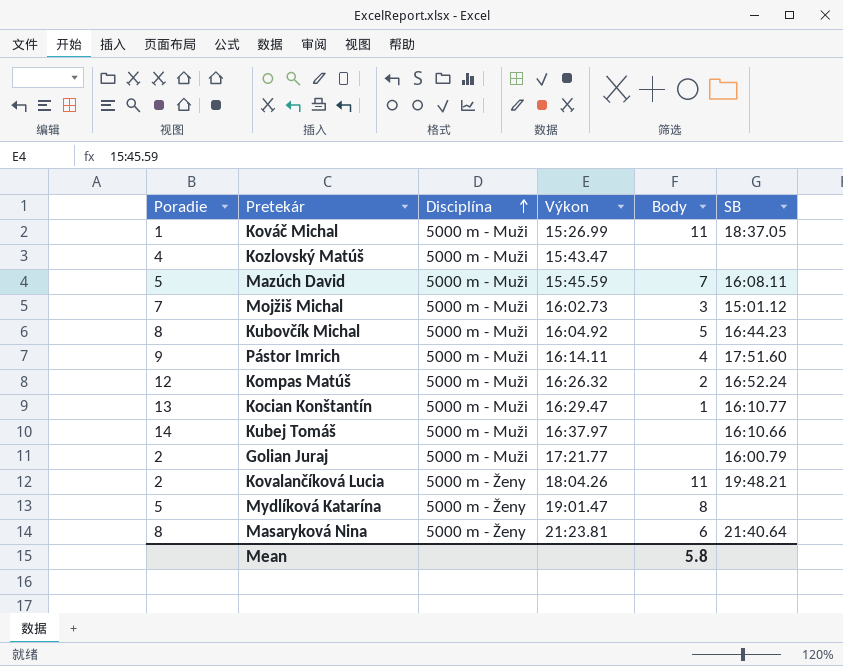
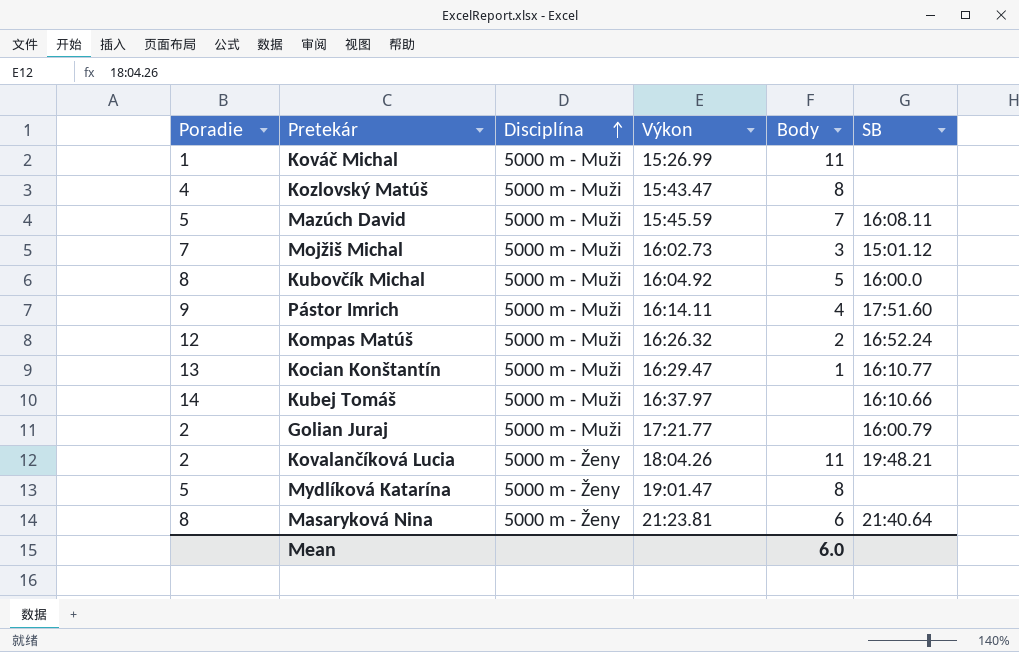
Kováč Michal | SB: 18:37.05 -> none
Kozlovský Matúš | Body: none -> 8
Kubovčík Michal | SB: 16:44.23 -> 16:00.0
Mean | Body: 5.8 -> 6.0

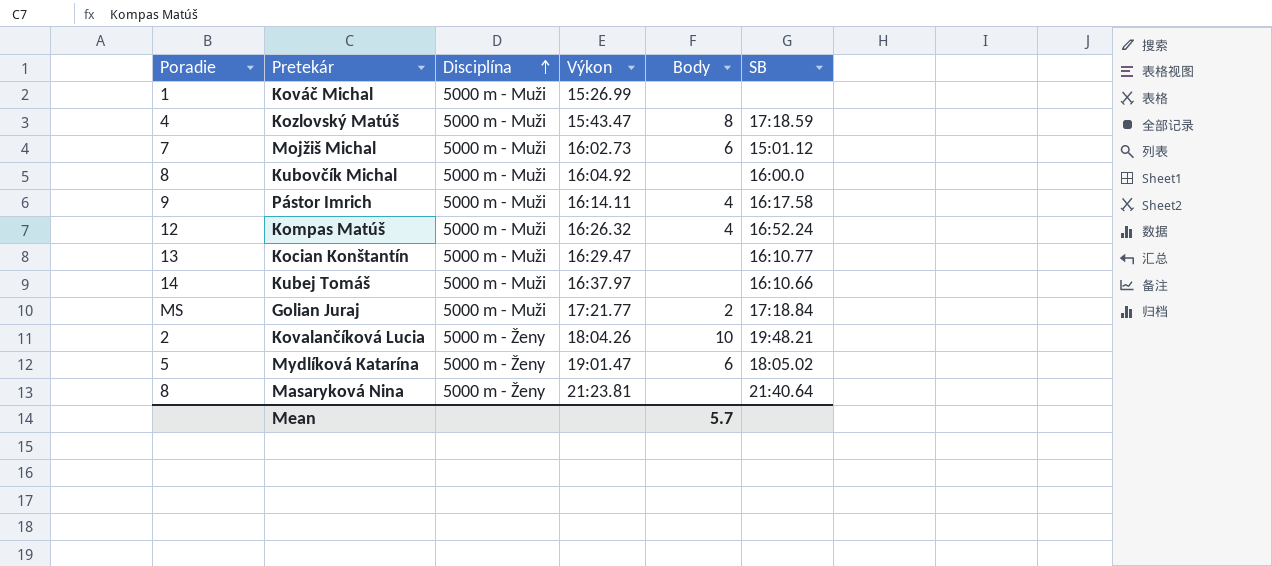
row Mazúch David: 5 | 5000 m - Muži | 15:45.59 | 7 | 16:08.11 -> none
Kováč Michal | Body: 11 -> none
Kozlovský Matúš | SB: none -> 17:18.59
Mojžiš Michal | Body: 3 -> 6
Kubovčík Michal | Body: 5 -> none
Pástor Imrich | SB: 17:51.60 -> 16:17.58
Kompas Matúš | Body: 2 -> 4
Kocian Konštantín | Body: 1 -> none
Golian Juraj | Poradie: 2 -> MS
Golian Juraj | Body: none -> 2
Golian Juraj | SB: 16:00.79 -> 17:18.84
Kovalančíková Lucia | Body: 11 -> 10
Mydlíková Katarína | Body: 8 -> 6
Mydlíková Katarína | SB: none -> 18:05.02
Masaryková Nina | Body: 6 -> none
Mean | Body: 6.0 -> 5.7

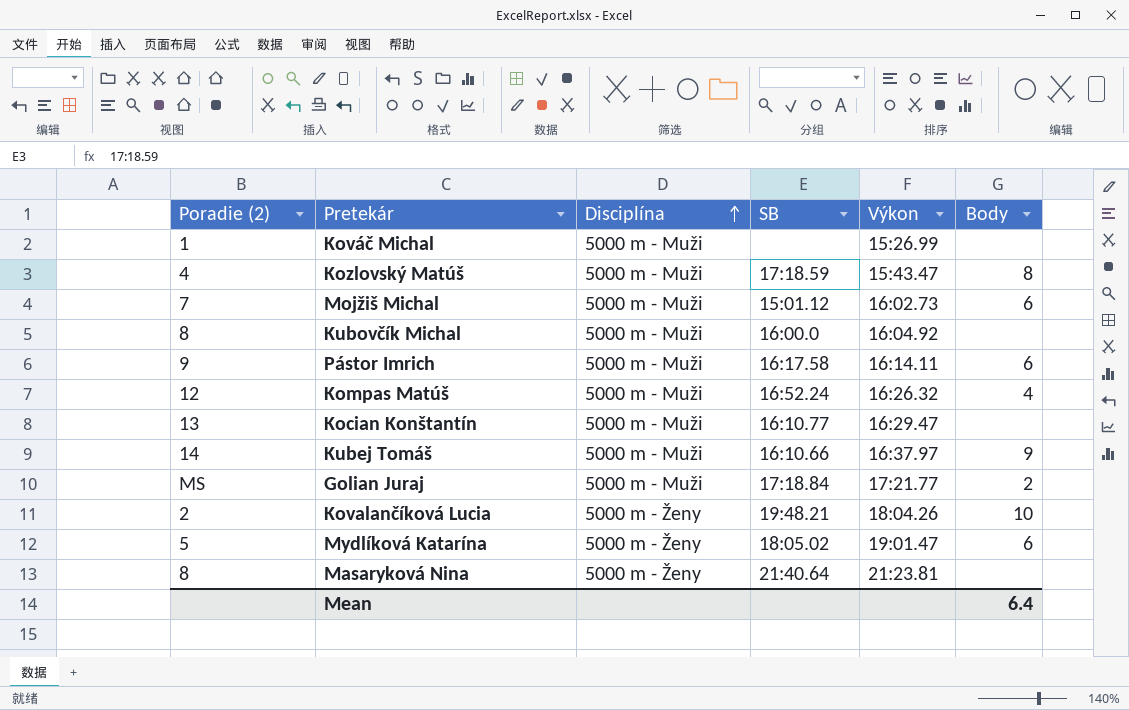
column name: Poradie -> Poradie (2)
column SB | position: 6 -> 4
Pástor Imrich | Body: 4 -> 6
Kubej Tomáš | Body: none -> 9
Mean | Body: 5.7 -> 6.4

